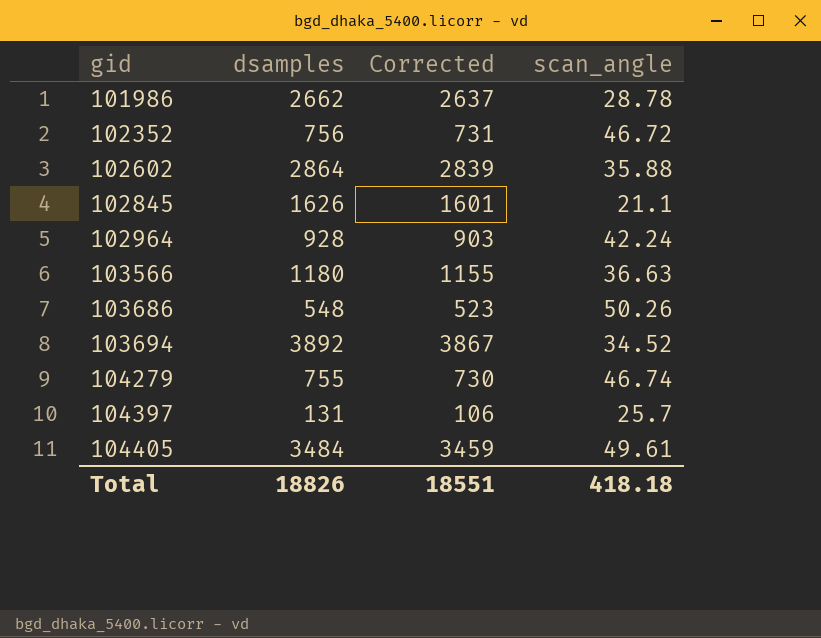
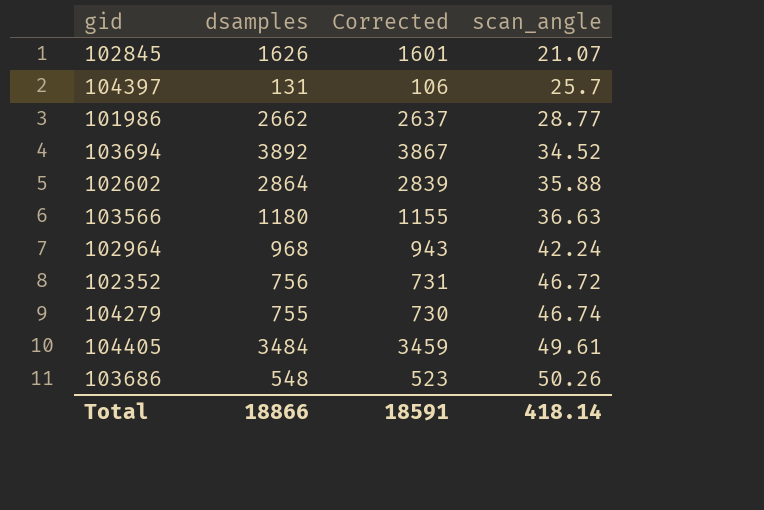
row order: gid ascending -> scan_angle ascending
102845 | scan_angle: 21.1 -> 21.07
101986 | scan_angle: 28.78 -> 28.77
102964 | dsamples: 928 -> 968
102964 | Corrected: 903 -> 943
Total | dsamples: 18826 -> 18866
Total | Corrected: 18551 -> 18591
Total | scan_angle: 418.18 -> 418.14

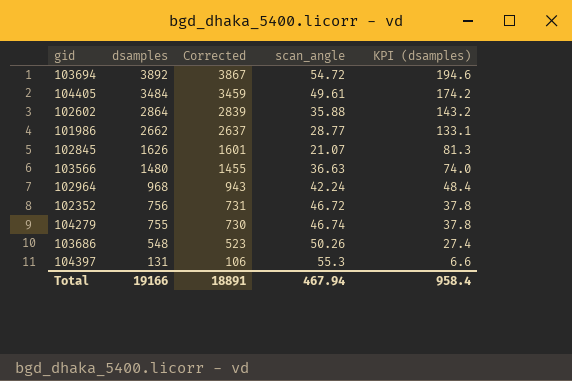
row order: scan_angle ascending -> dsamples descending
column KPI (dsamples) | formula: none -> [dsamples] * 0.05
103694 | scan_angle: 34.52 -> 54.72
103566 | dsamples: 1180 -> 1480
103566 | Corrected: 1155 -> 1455
104397 | scan_angle: 25.7 -> 55.3
Total | dsamples: 18866 -> 19166
Total | Corrected: 18591 -> 18891
Total | scan_angle: 418.14 -> 467.94

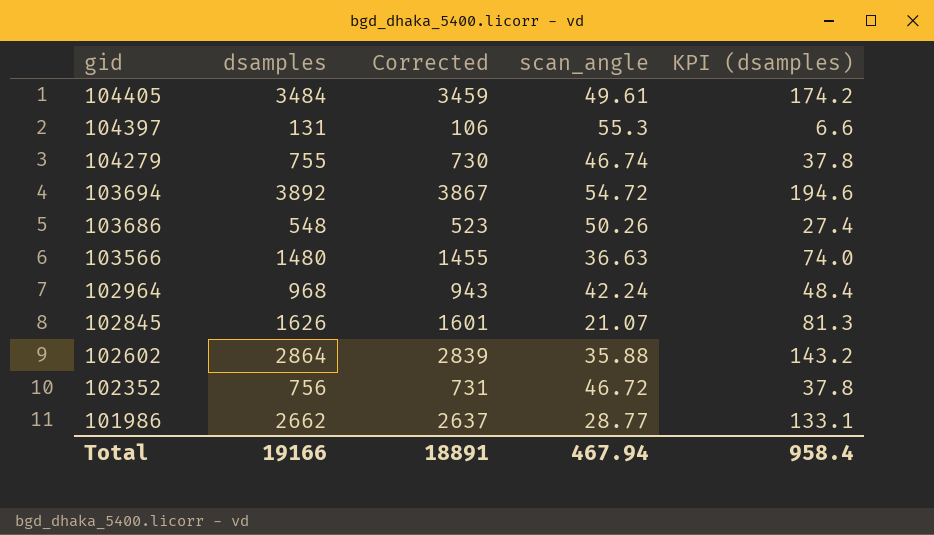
row order: dsamples descending -> gid descending

